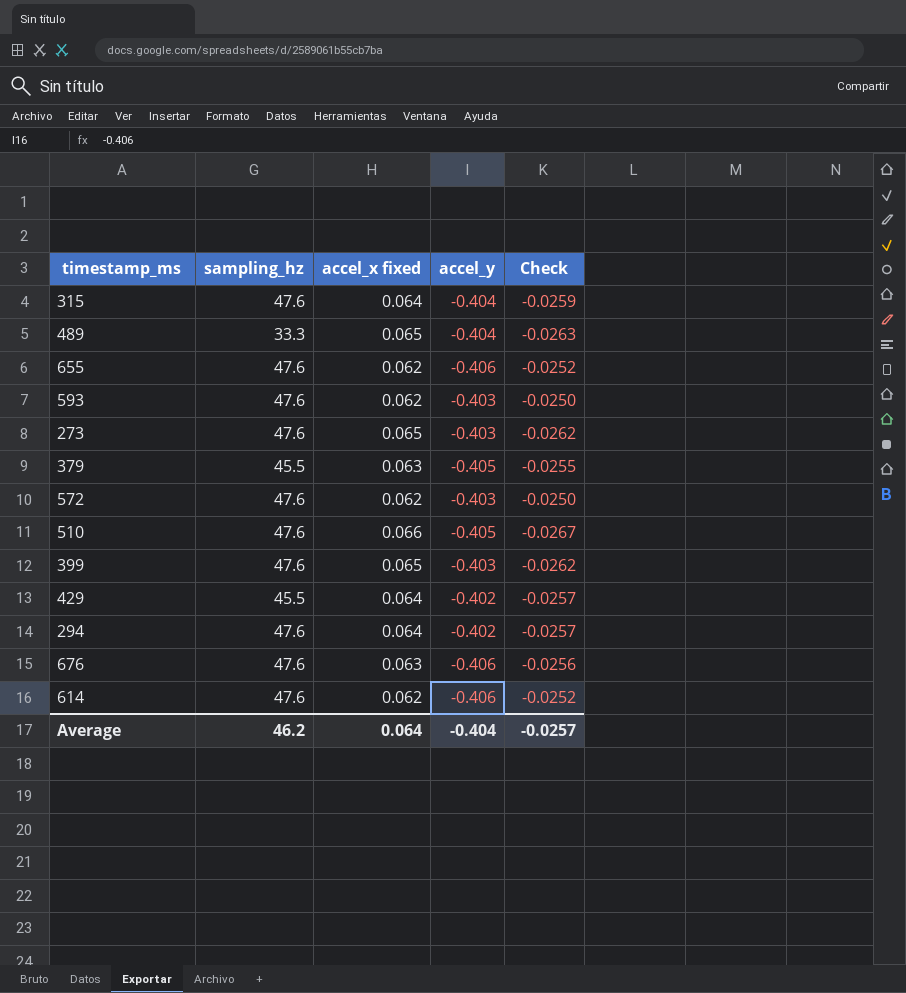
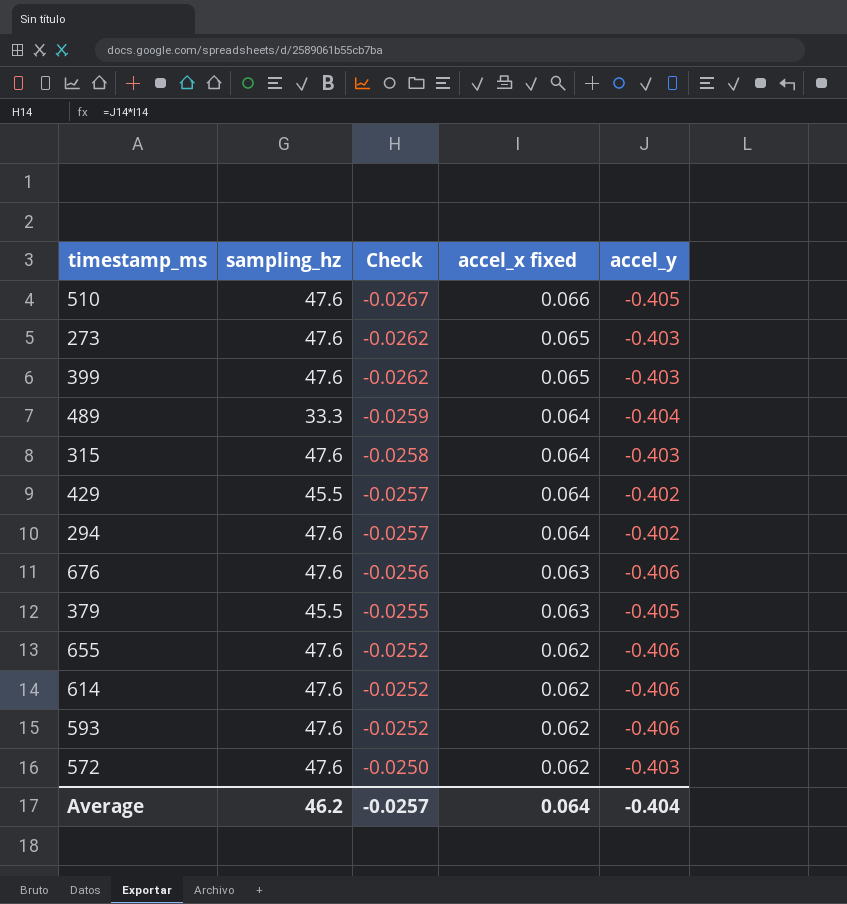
row order: none -> Check ascending
column Check | position: 5 -> 3
489 | Check: -0.0263 -> -0.0259
489 | accel_x fixed: 0.065 -> 0.064
315 | Check: -0.0259 -> -0.0258
315 | accel_y: -0.404 -> -0.403
593 | Check: -0.0250 -> -0.0252
593 | accel_y: -0.403 -> -0.406

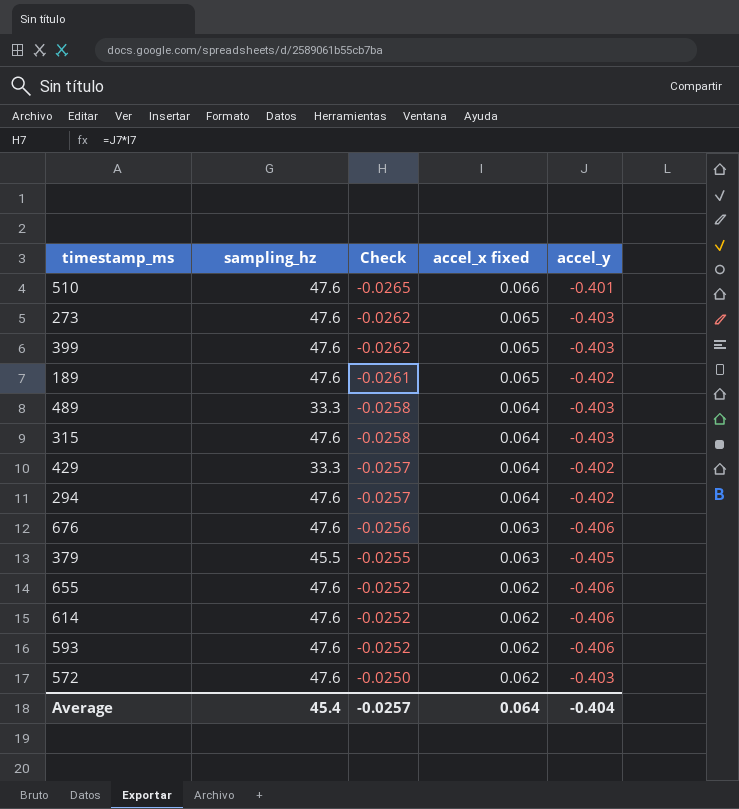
510 | Check: -0.0267 -> -0.0265
510 | accel_y: -0.405 -> -0.401
row 189: none -> 47.6 | -0.0261 | 0.065 | -0.402
489 | Check: -0.0259 -> -0.0258
489 | accel_y: -0.404 -> -0.403
429 | sampling_hz: 45.5 -> 33.3
Average | sampling_hz: 46.2 -> 45.4

